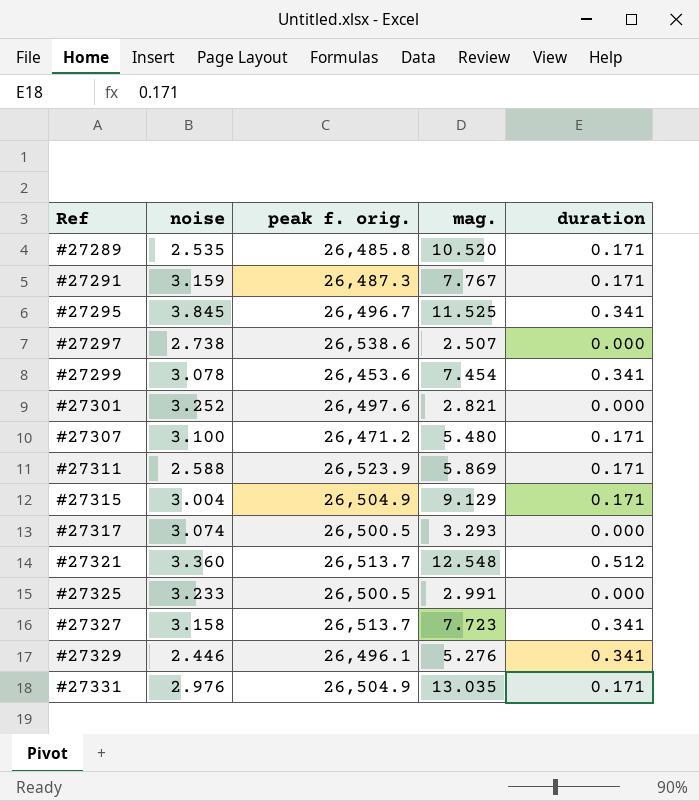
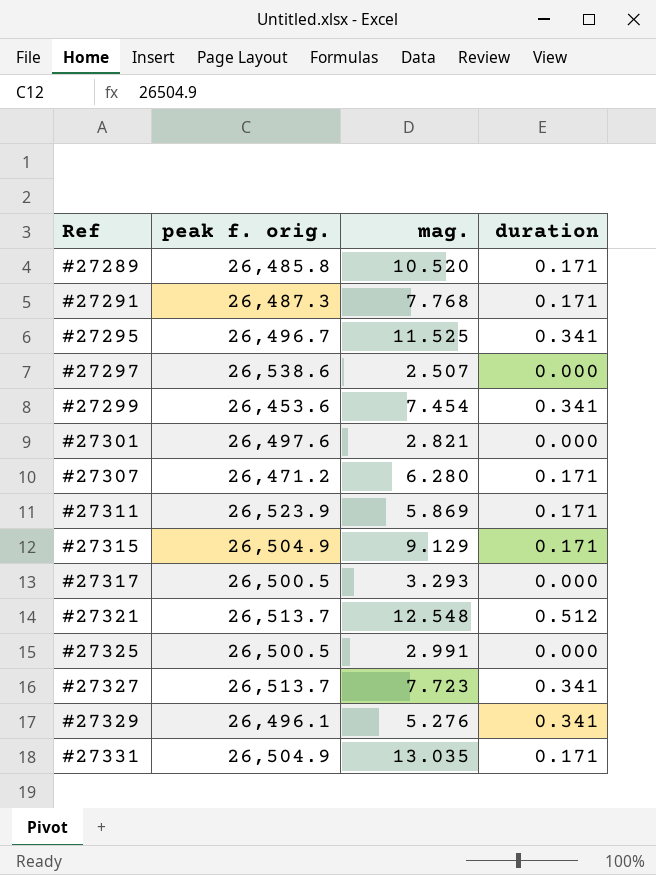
column noise | position: 2 -> none
#27291 | mag.: 7.767 -> 7.768
#27307 | mag.: 5.480 -> 6.280

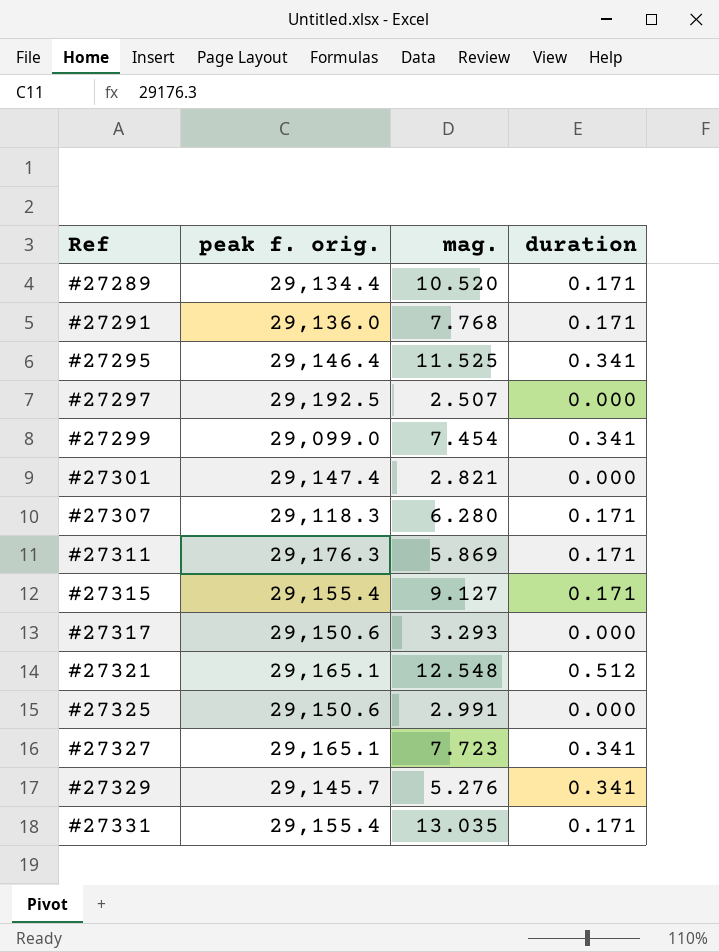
#27289 | peak f. orig.: 26,485.8 -> 29,134.4
#27291 | peak f. orig.: 26,487.3 -> 29,136.0
#27295 | peak f. orig.: 26,496.7 -> 29,146.4
#27297 | peak f. orig.: 26,538.6 -> 29,192.5
#27299 | peak f. orig.: 26,453.6 -> 29,099.0
#27301 | peak f. orig.: 26,497.6 -> 29,147.4
#27307 | peak f. orig.: 26,471.2 -> 29,118.3
#27311 | peak f. orig.: 26,523.9 -> 29,176.3
#27315 | peak f. orig.: 26,504.9 -> 29,155.4
#27315 | mag.: 9.129 -> 9.127
#27317 | peak f. orig.: 26,500.5 -> 29,150.6
#27321 | peak f. orig.: 26,513.7 -> 29,165.1
#27325 | peak f. orig.: 26,500.5 -> 29,150.6
#27327 | peak f. orig.: 26,513.7 -> 29,165.1
#27329 | peak f. orig.: 26,496.1 -> 29,145.7
#27331 | peak f. orig.: 26,504.9 -> 29,155.4

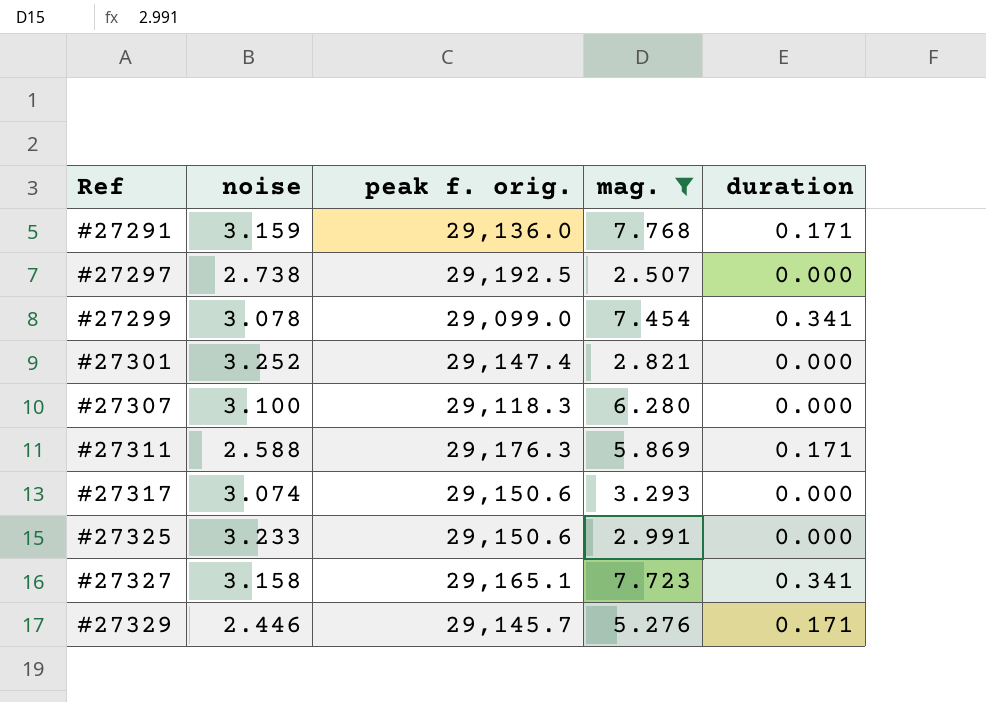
filter: none -> mag. <= 7.768
column noise | position: none -> 2
#27307 | duration: 0.171 -> 0.000
#27329 | duration: 0.341 -> 0.171

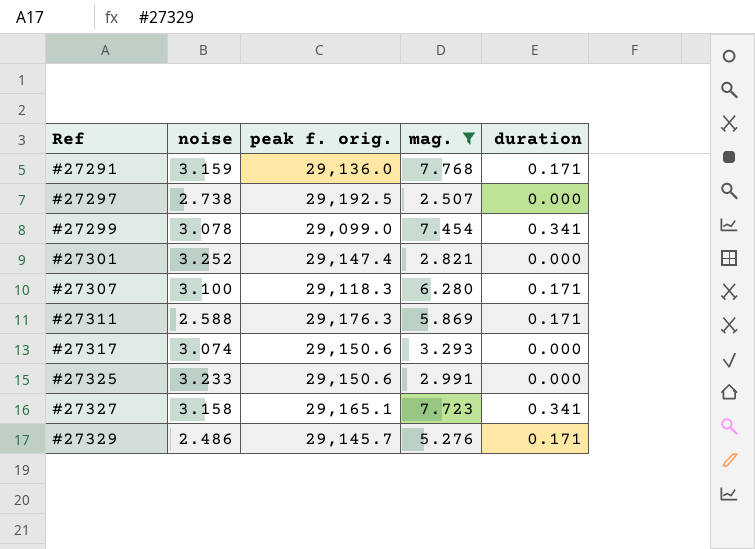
#27307 | duration: 0.000 -> 0.171
#27329 | noise: 2.446 -> 2.486

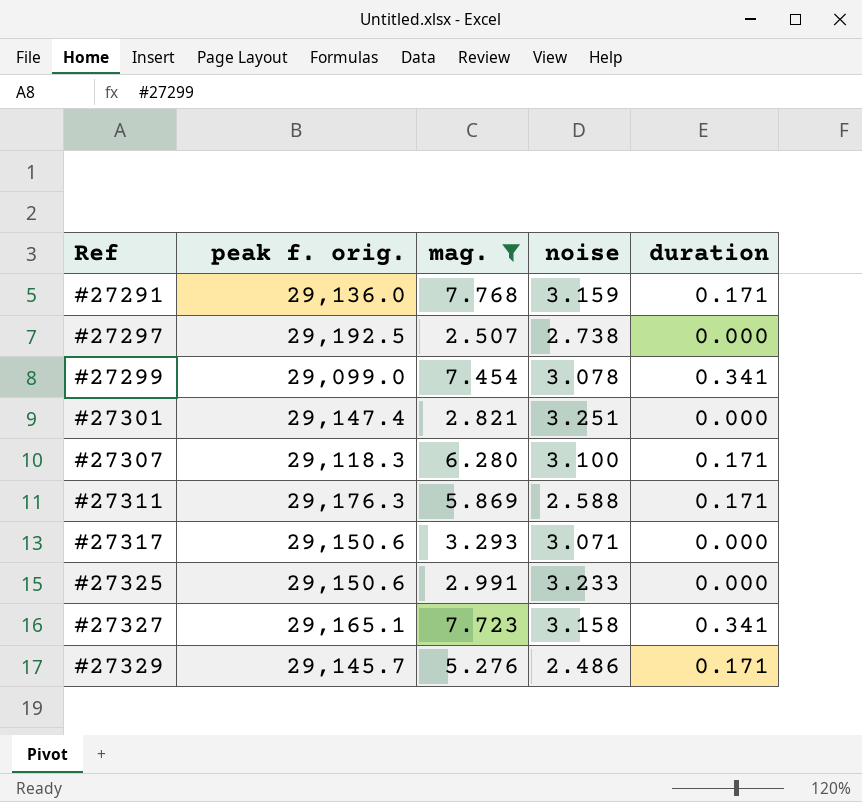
column noise | position: 2 -> 4
#27301 | noise: 3.252 -> 3.251
#27317 | noise: 3.074 -> 3.071

